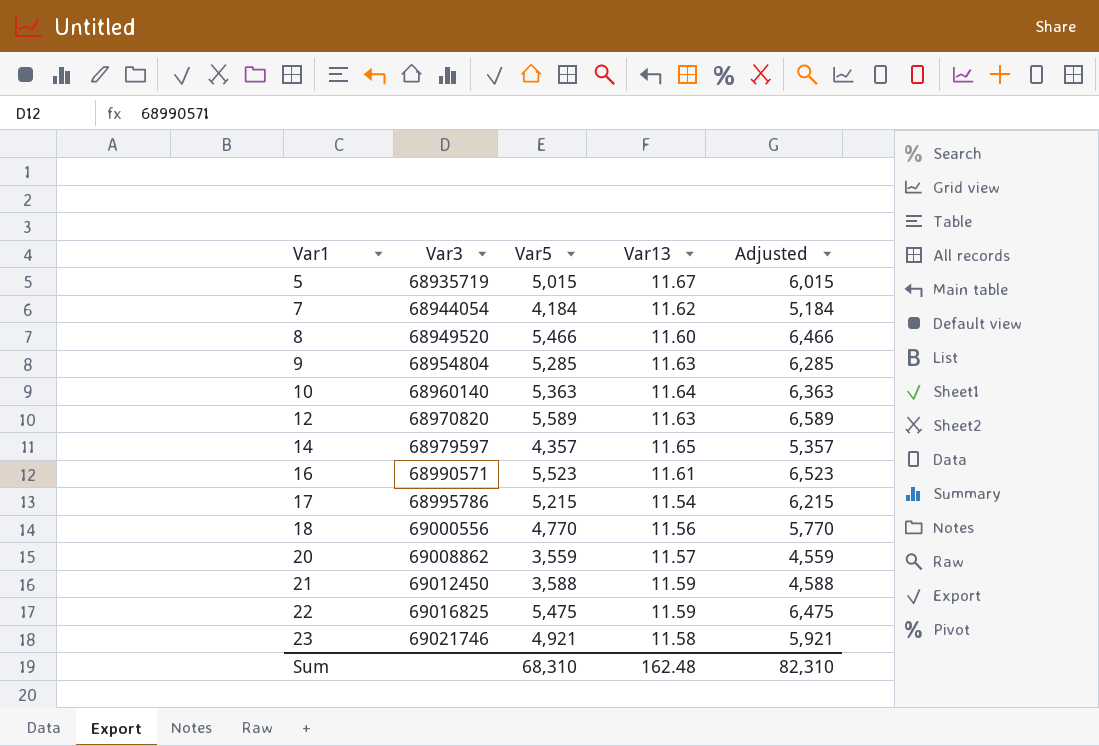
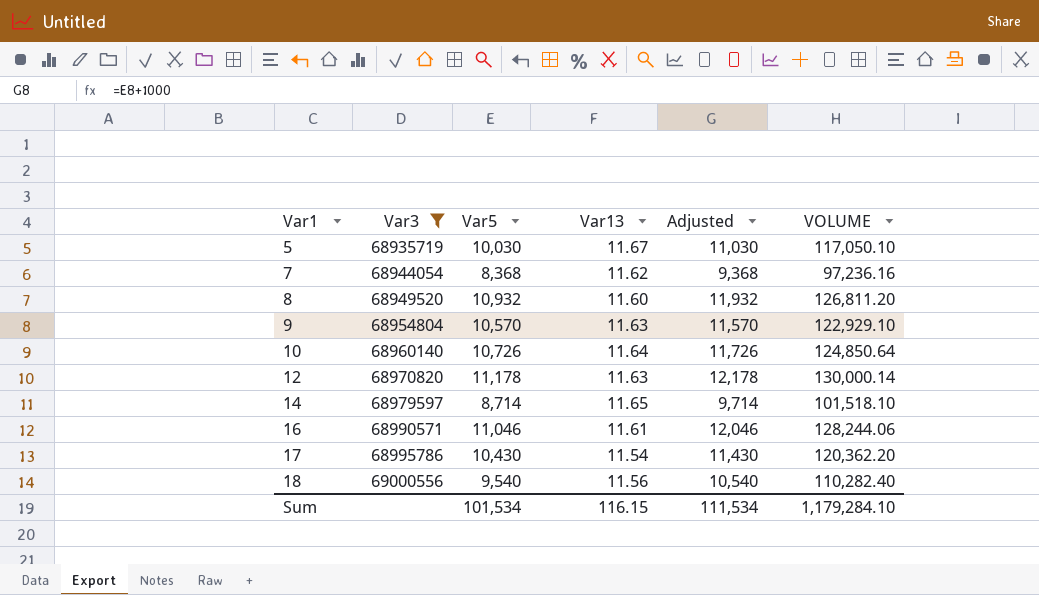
filter: none -> Var3 <= 69000556
column VOLUME | formula: none -> [Var5] * [Var13]
5 | Var5: 5,015 -> 10,030
5 | Adjusted: 6,015 -> 11,030
7 | Var5: 4,184 -> 8,368
7 | Adjusted: 5,184 -> 9,368
8 | Var5: 5,466 -> 10,932
8 | Adjusted: 6,466 -> 11,932
9 | Var5: 5,285 -> 10,570
9 | Adjusted: 6,285 -> 11,570
10 | Var5: 5,363 -> 10,726
10 | Adjusted: 6,363 -> 11,726
12 | Var5: 5,589 -> 11,178
12 | Adjusted: 6,589 -> 12,178
14 | Var5: 4,357 -> 8,714
14 | Adjusted: 5,357 -> 9,714
16 | Var5: 5,523 -> 11,046
16 | Adjusted: 6,523 -> 12,046
17 | Var5: 5,215 -> 10,430
17 | Adjusted: 6,215 -> 11,430
18 | Var5: 4,770 -> 9,540
18 | Adjusted: 5,770 -> 10,540
Sum | Var5: 68,310 -> 101,534
Sum | Var13: 162.48 -> 116.15
Sum | Adjusted: 82,310 -> 111,534

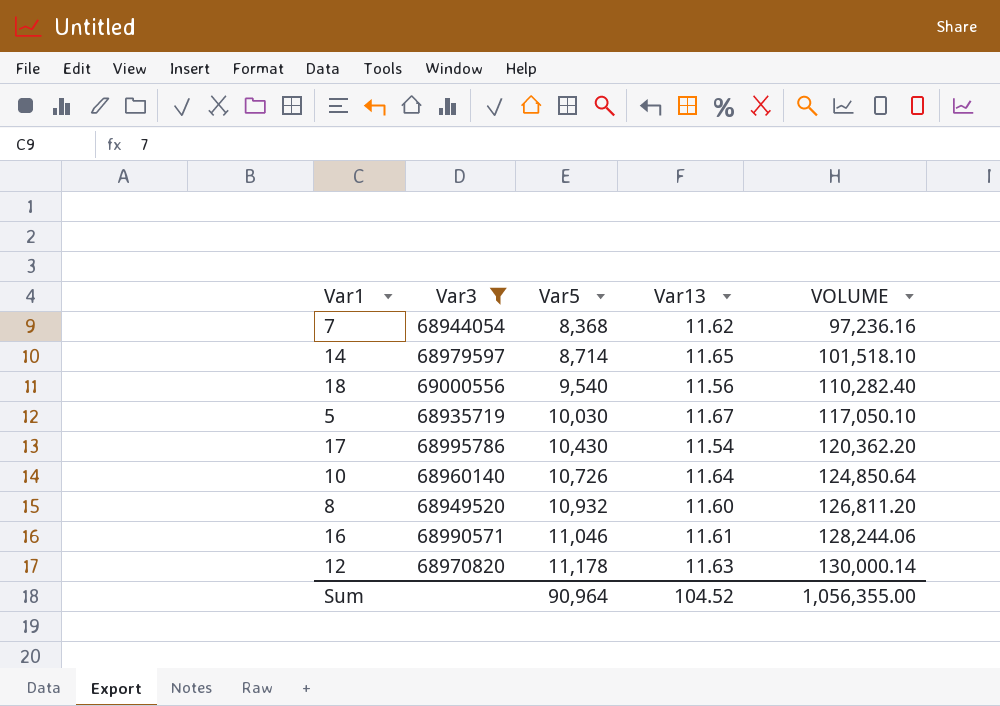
row order: Var1 ascending -> Var5 ascending
column Adjusted | formula: [Var5] + 1000 -> none
row 9: 68954804 | 10,570 | 11.63 | 11,570 | 122,929.10 -> none
Sum | Var5: 101,534 -> 90,964
Sum | Var13: 116.15 -> 104.52
Sum | VOLUME: 1,179,284.10 -> 1,056,355.00

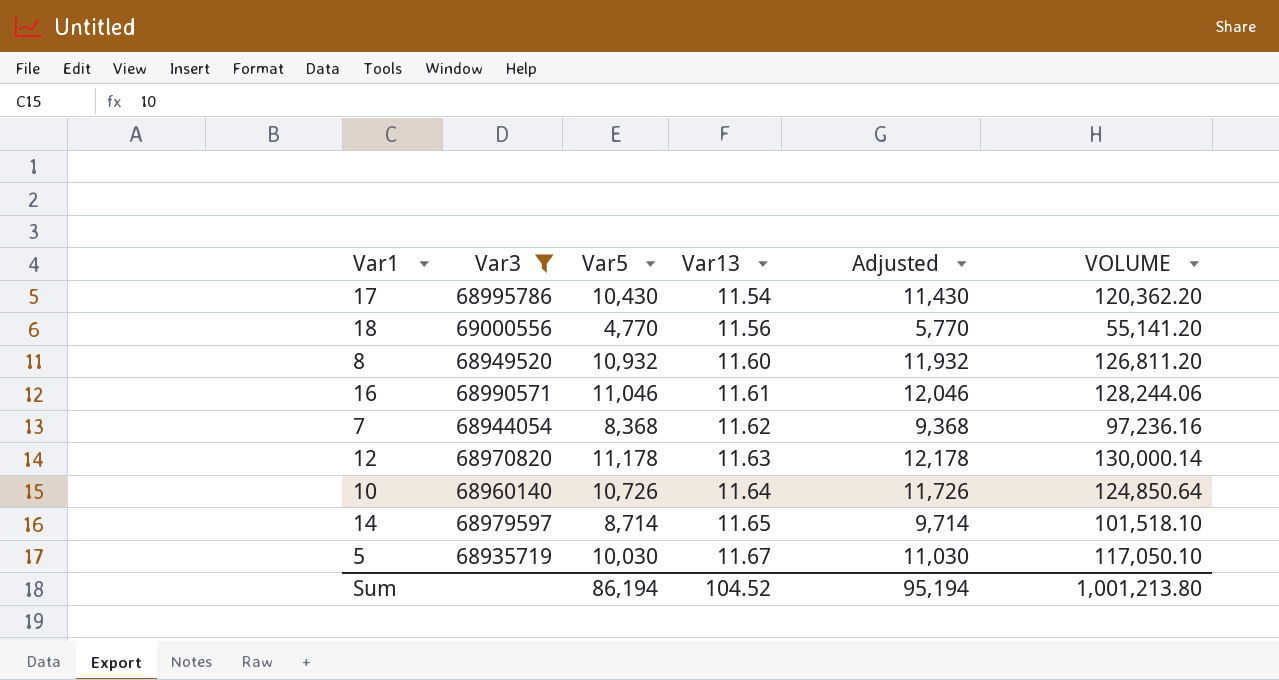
row order: Var5 ascending -> Var13 ascending
column Adjusted | formula: none -> [Var5] + 1000
18 | Var5: 9,540 -> 4,770
18 | VOLUME: 110,282.40 -> 55,141.20
Sum | Var5: 90,964 -> 86,194
Sum | VOLUME: 1,056,355.00 -> 1,001,213.80

